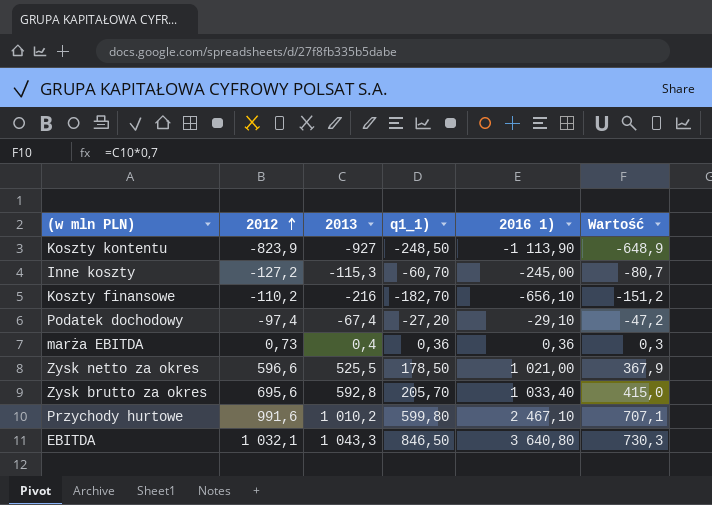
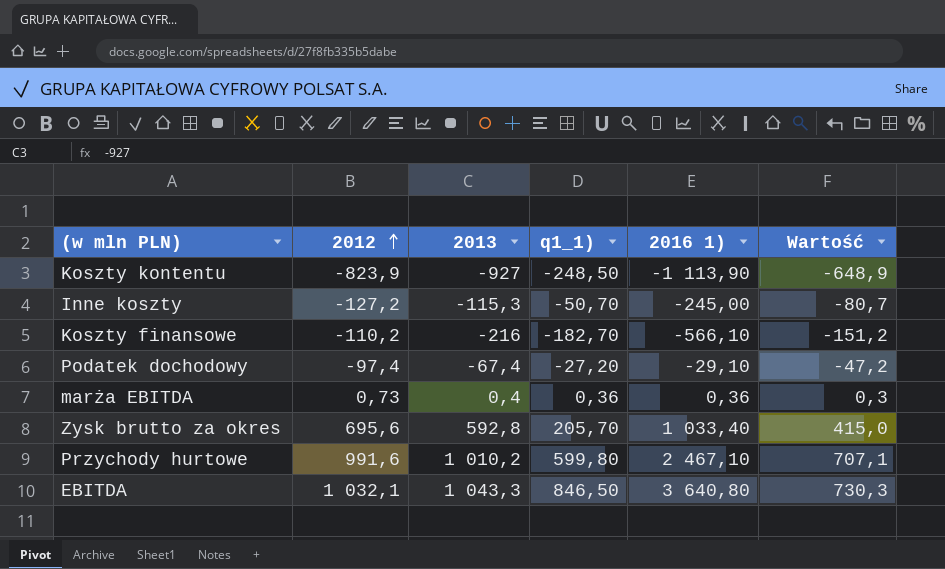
row Zysk netto za okres: 596,6 | 525,5 | 178,50 | 1 021,00 | 367,9 -> none
Inne koszty | q1_1): -60,70 -> -50,70
Koszty finansowe | 2016 1): -656,10 -> -566,10

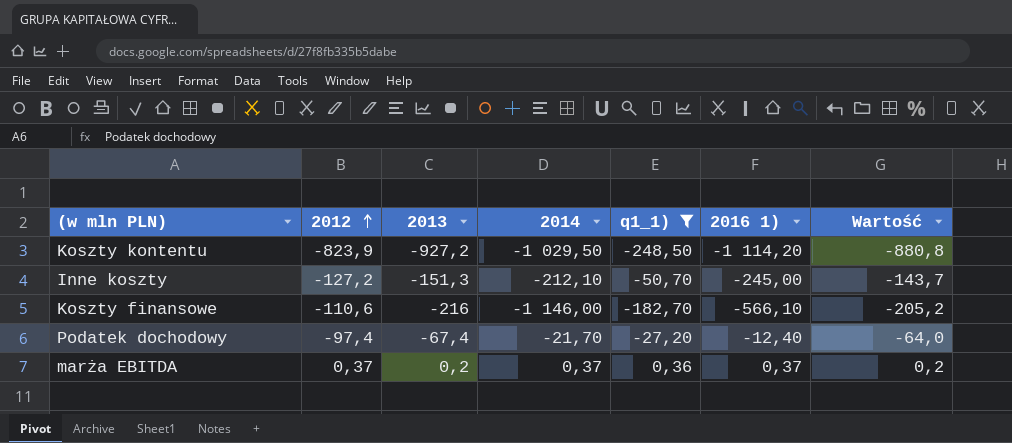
filter: none -> q1_1) <= 0,36
column 2014 | position: none -> 4
column Wartość | formula: [2013] * 0,7 -> [2013] * 0,95
Koszty kontentu | 2013: -927 -> -927,2
Koszty kontentu | 2016 1): -1 113,90 -> -1 114,20
Inne koszty | 2013: -115,3 -> -151,3
Koszty finansowe | 2012: -110,2 -> -110,6
Podatek dochodowy | 2016 1): -29,10 -> -12,40
marża EBITDA | 2012: 0,73 -> 0,37
marża EBITDA | 2013: 0,4 -> 0,2
marża EBITDA | 2016 1): 0,36 -> 0,37

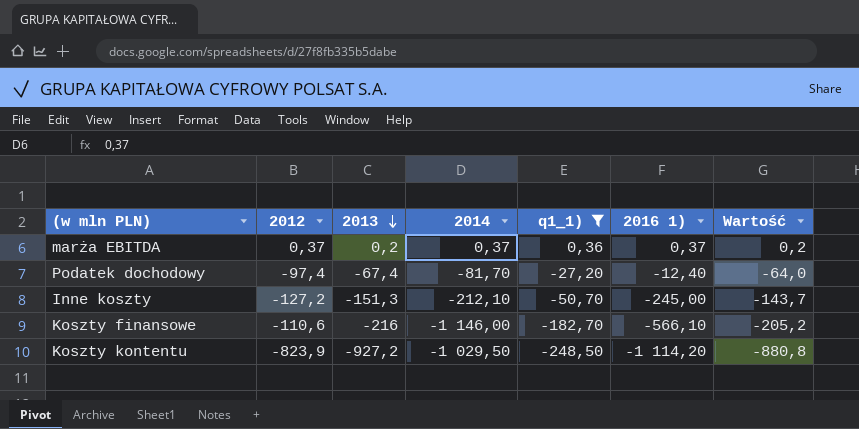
row order: 2012 ascending -> 2013 descending
Podatek dochodowy | 2014: -21,70 -> -81,70

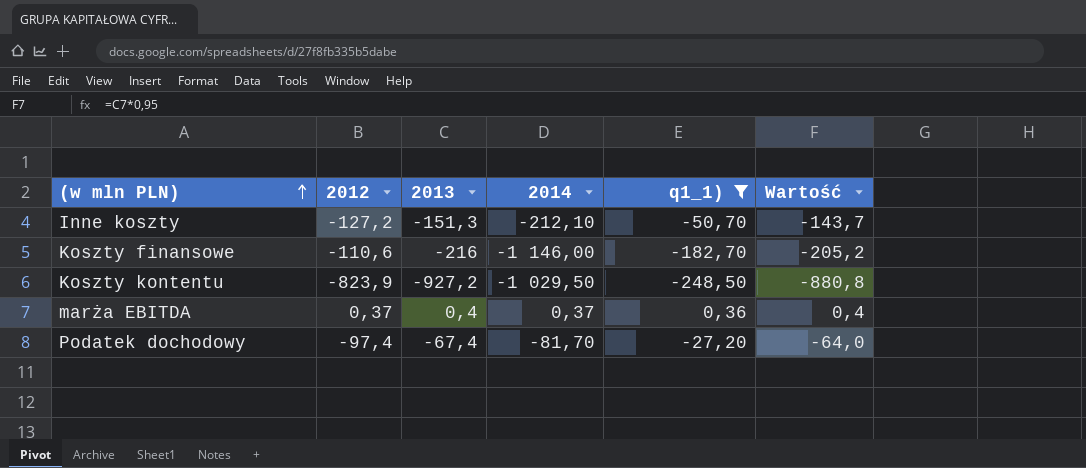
row order: 2013 descending -> (w mln PLN) ascending
column 2016 1) | position: 6 -> none
marża EBITDA | 2013: 0,2 -> 0,4
marża EBITDA | Wartość: 0,2 -> 0,4

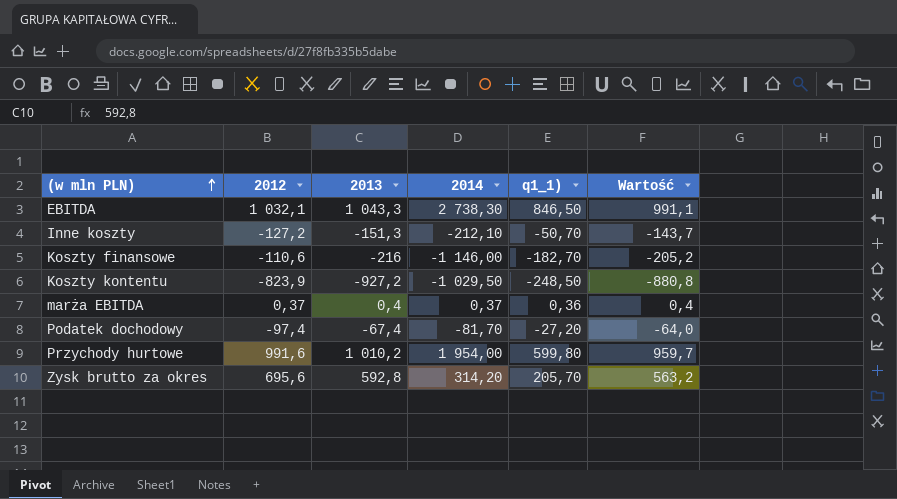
filter: q1_1) <= 0,36 -> none

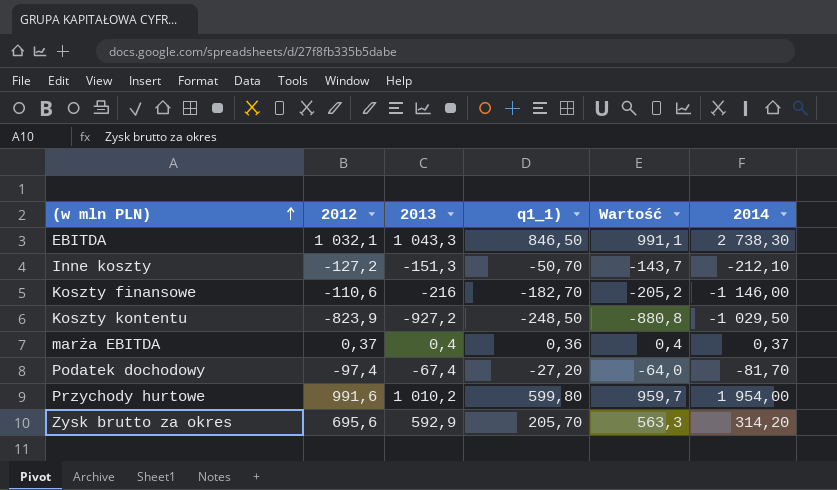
column 2014 | position: 4 -> 6
Zysk brutto za okres | 2013: 592,8 -> 592,9
Zysk brutto za okres | Wartość: 563,2 -> 563,3

